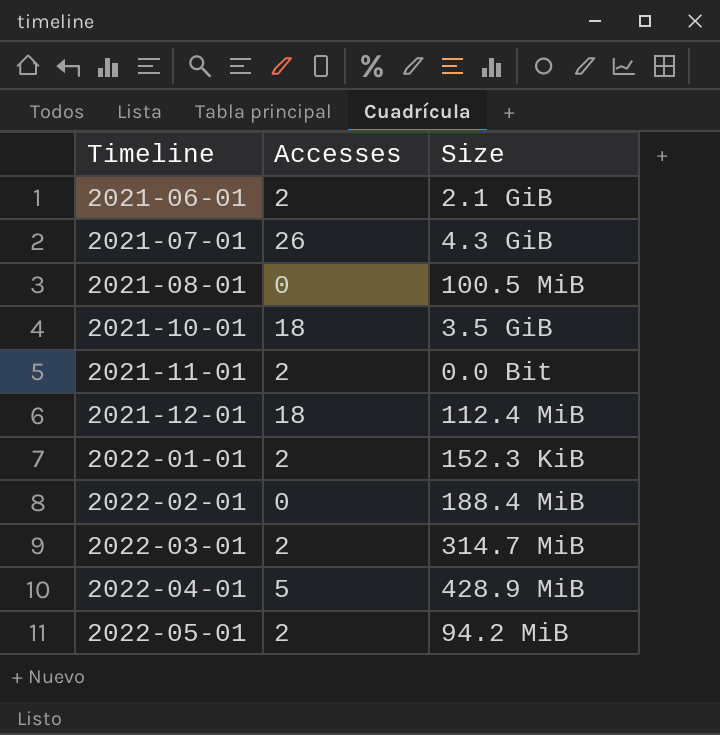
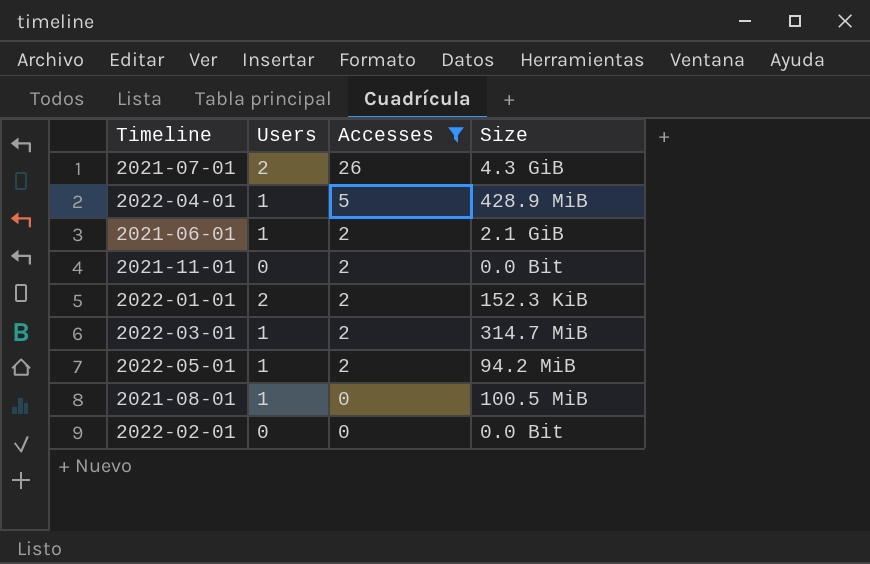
filter: none -> Accesses != 18
row order: Timeline ascending -> Accesses descending
column Users | position: none -> 2
2022-02-01 | Size: 188.4 MiB -> 0.0 Bit

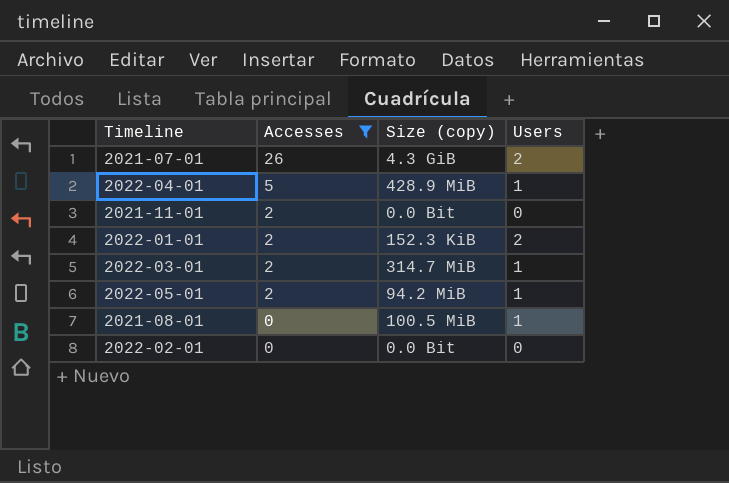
column name: Size -> Size (copy)
column Users | position: 2 -> 4
row 2021-06-01: 1 | 2 | 2.1 GiB -> none

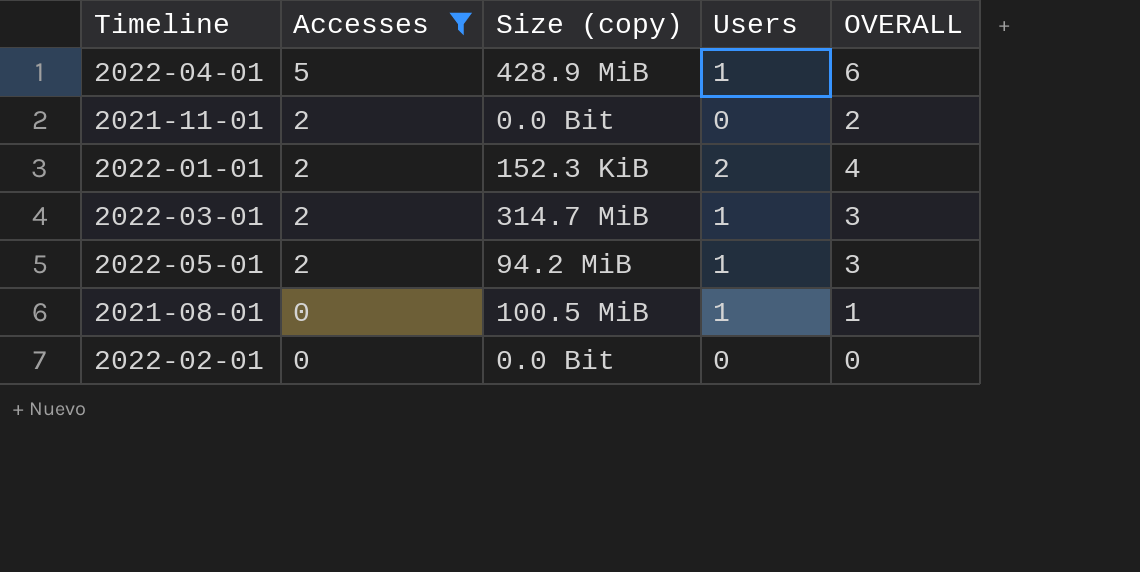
column OVERALL | formula: none -> [Accesses] + [Users]
row 2021-07-01: 26 | 4.3 GiB | 2 -> none

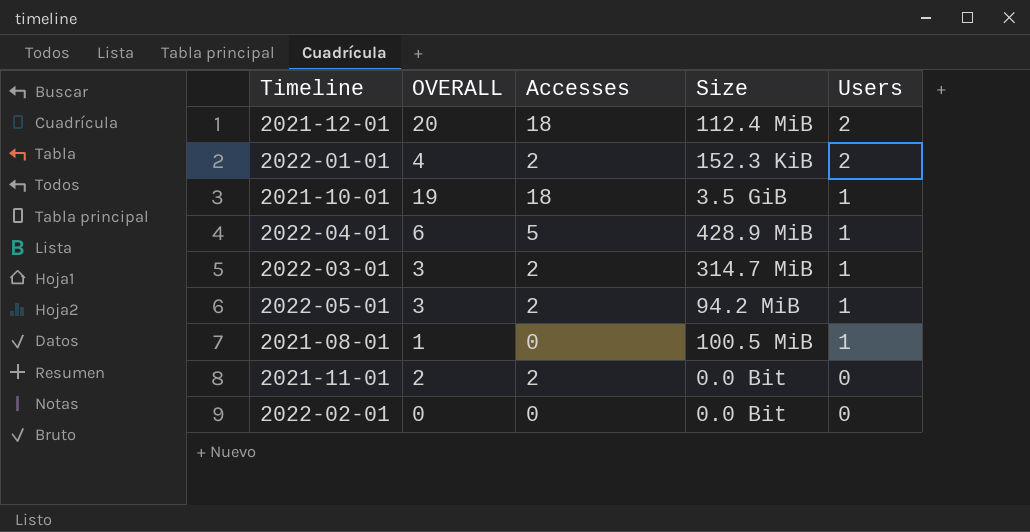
filter: Accesses != 18 -> none
row order: Accesses descending -> Users descending
column OVERALL | position: 5 -> 2
column name: Size (copy) -> Size

